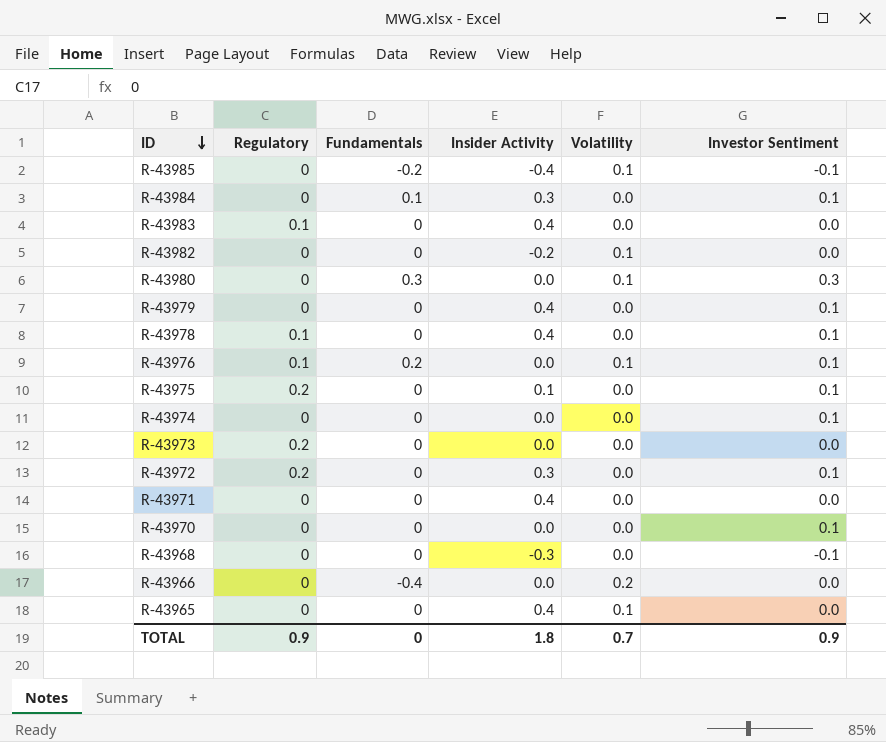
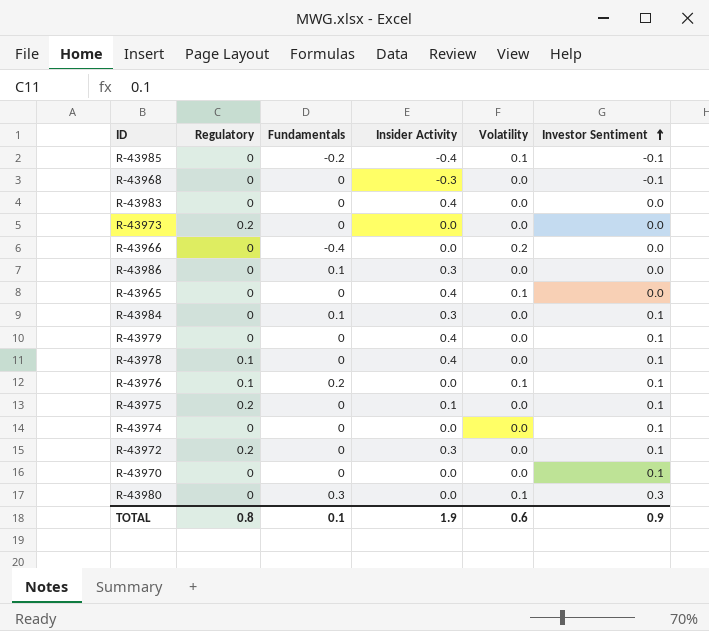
row order: ID descending -> Investor Sentiment ascending
row R-43982: 0 | 0 | -0.2 | 0.1 | 0.0 -> none
row R-43971: 0 | 0 | 0.4 | 0.0 | 0.0 -> none
R-43983 | Regulatory: 0.1 -> 0
row R-43986: none -> 0 | 0.1 | 0.3 | 0.0 | 0.0
TOTAL | Regulatory: 0.9 -> 0.8
TOTAL | Fundamentals: 0 -> 0.1
TOTAL | Insider Activity: 1.8 -> 1.9
TOTAL | Volatility: 0.7 -> 0.6

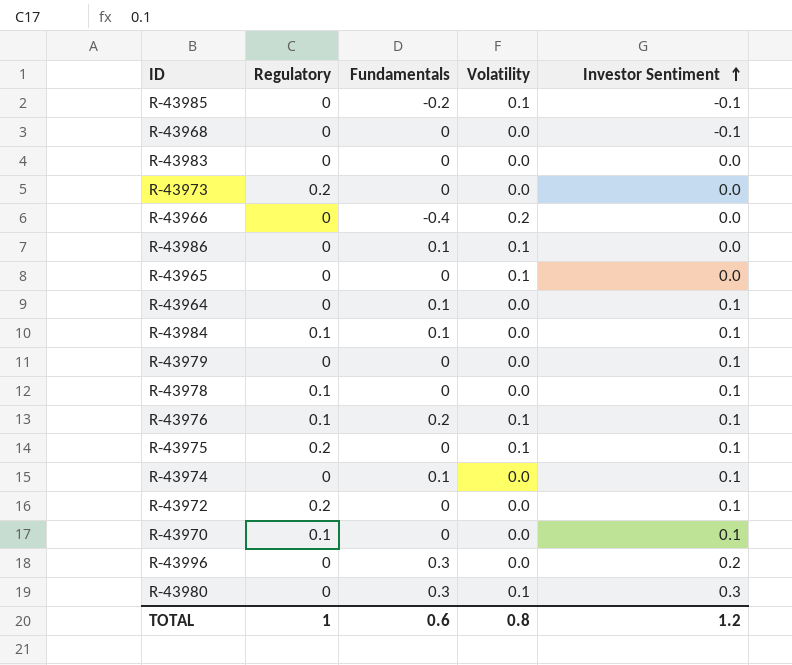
column Insider Activity | position: 4 -> none
R-43986 | Volatility: 0.0 -> 0.1
row R-43964: none -> 0 | 0.1 | 0.0 | 0.1
R-43984 | Regulatory: 0 -> 0.1
R-43975 | Volatility: 0.0 -> 0.1
R-43974 | Fundamentals: 0 -> 0.1
R-43970 | Regulatory: 0 -> 0.1
row R-43996: none -> 0 | 0.3 | 0.0 | 0.2
TOTAL | Regulatory: 0.8 -> 1
TOTAL | Fundamentals: 0.1 -> 0.6
TOTAL | Volatility: 0.6 -> 0.8
TOTAL | Investor Sentiment: 0.9 -> 1.2

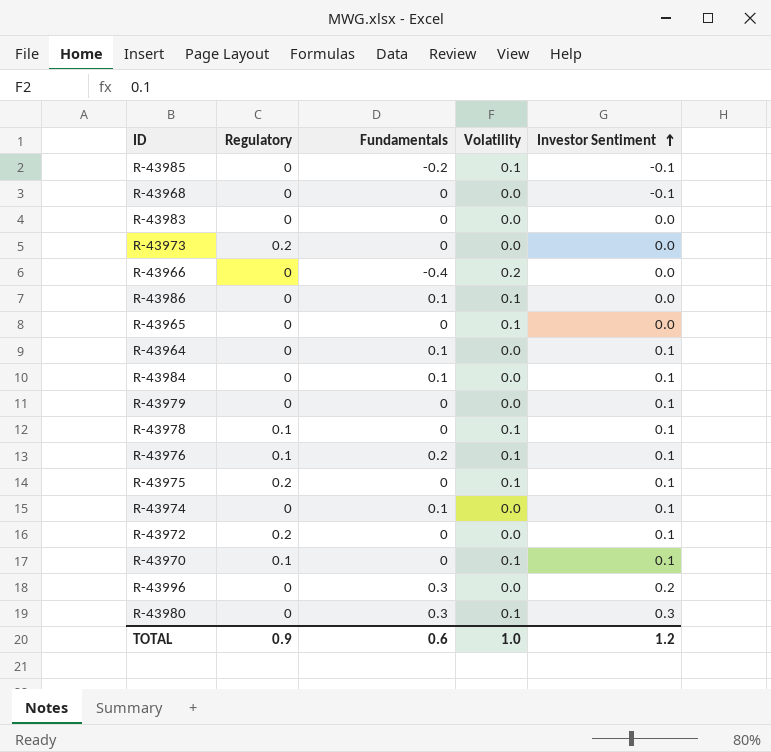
R-43984 | Regulatory: 0.1 -> 0
R-43978 | Volatility: 0.0 -> 0.1
R-43970 | Volatility: 0.0 -> 0.1
TOTAL | Regulatory: 1 -> 0.9
TOTAL | Volatility: 0.8 -> 1.0

